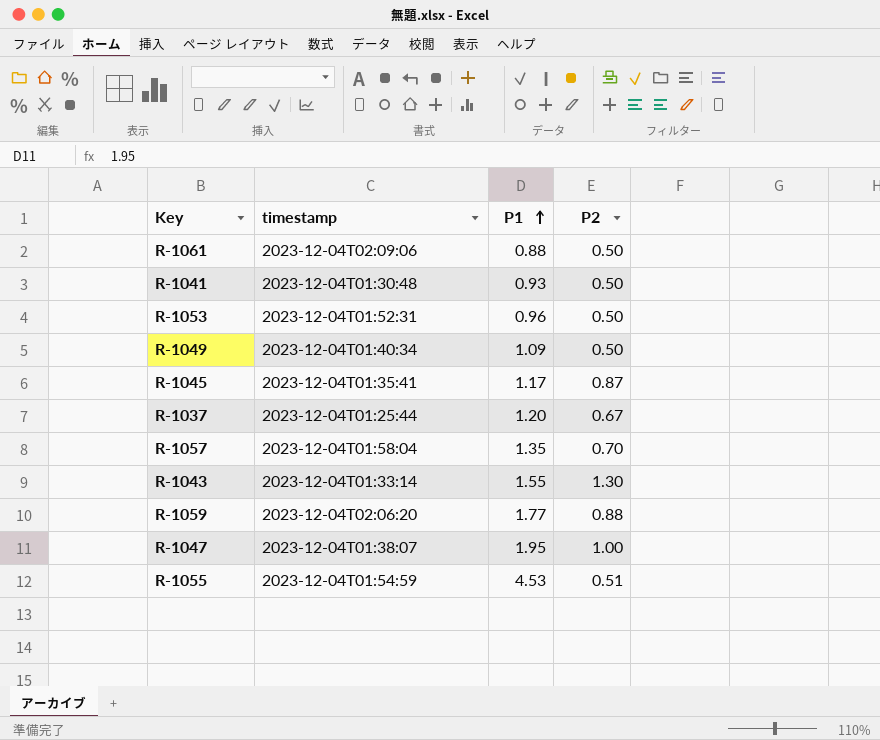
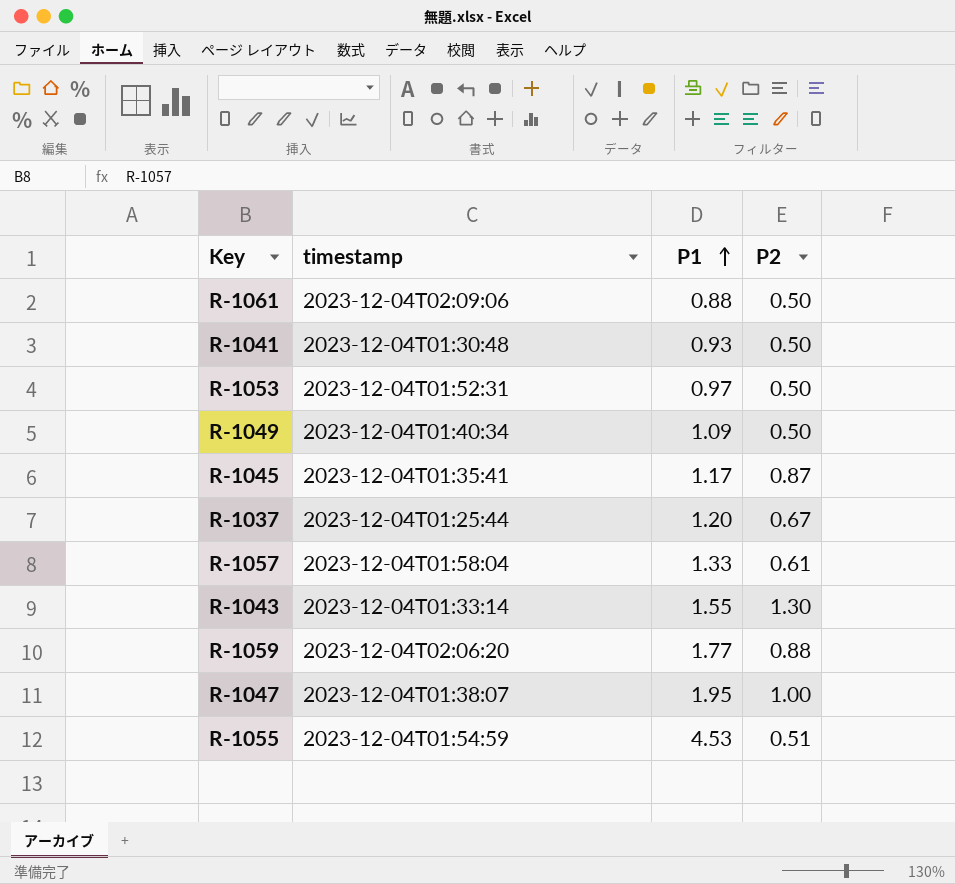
R-1053 | P1: 0.96 -> 0.97
R-1057 | P1: 1.35 -> 1.33
R-1057 | P2: 0.70 -> 0.61

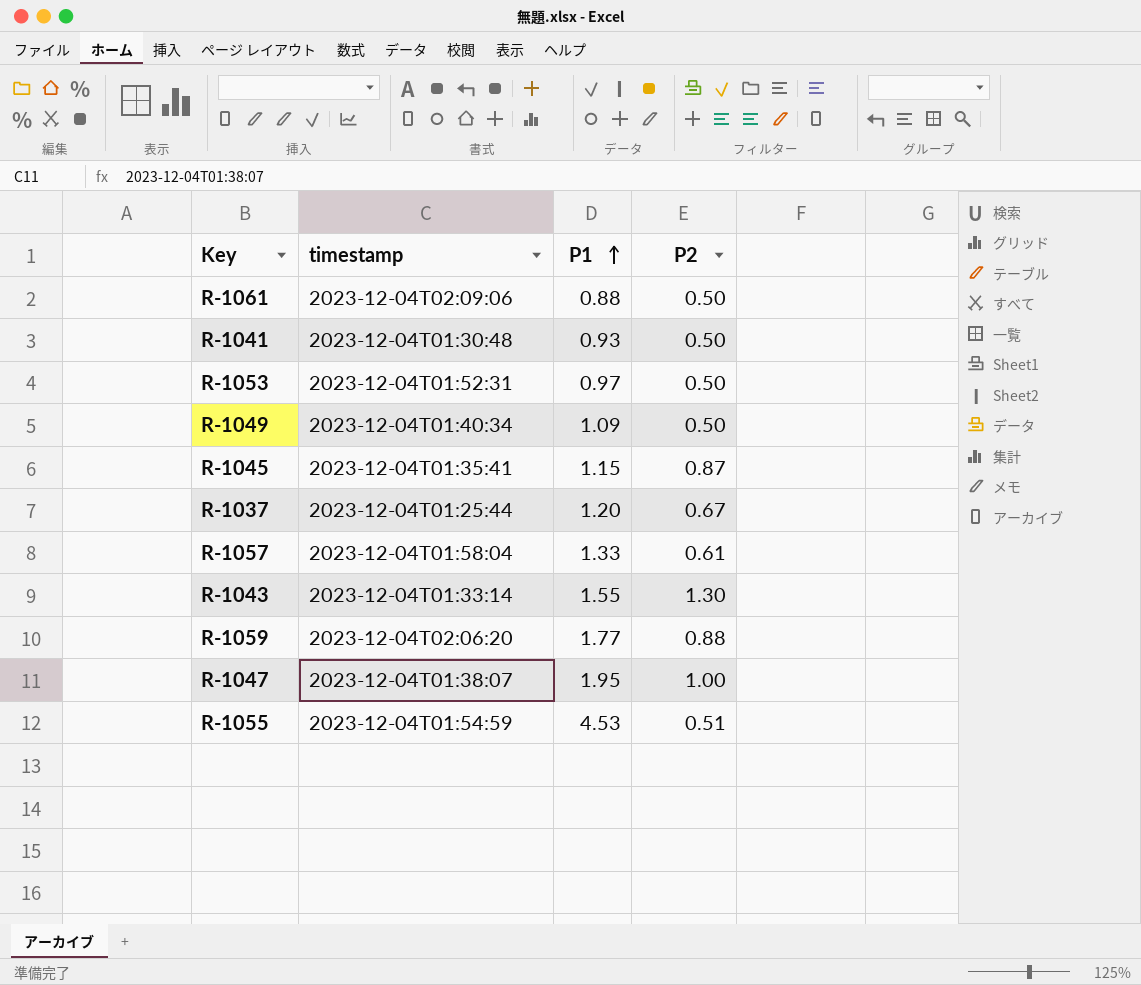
R-1045 | P1: 1.17 -> 1.15

